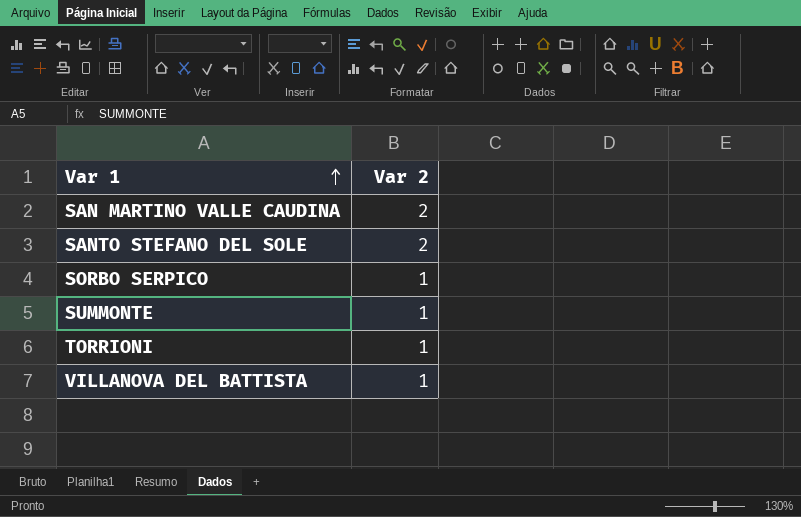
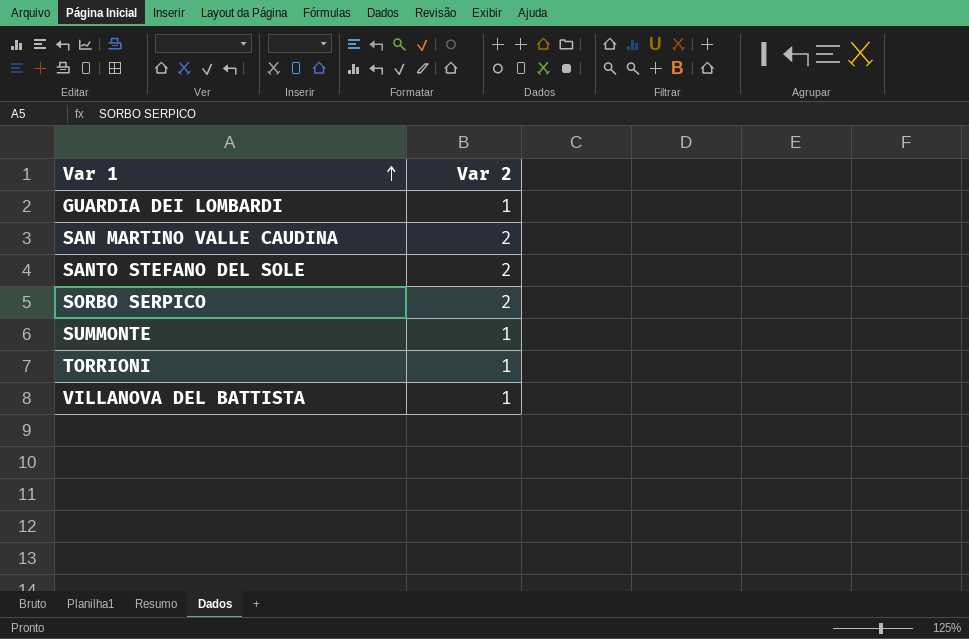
row GUARDIA DEI LOMBARDI: none -> 1
SORBO SERPICO | Var 2: 1 -> 2

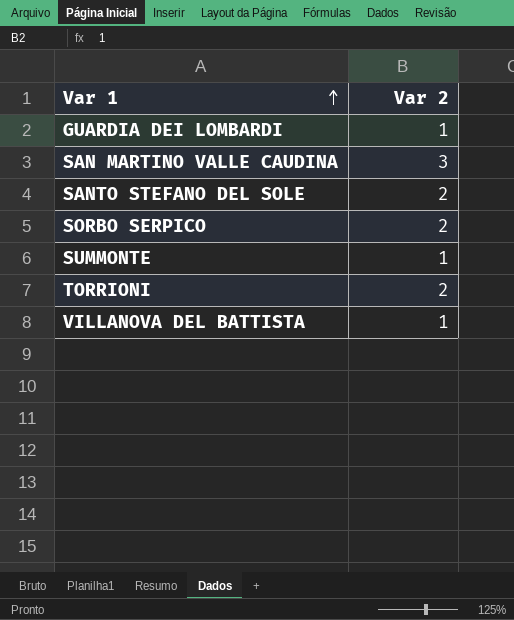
SAN MARTINO VALLE CAUDINA | Var 2: 2 -> 3
TORRIONI | Var 2: 1 -> 2

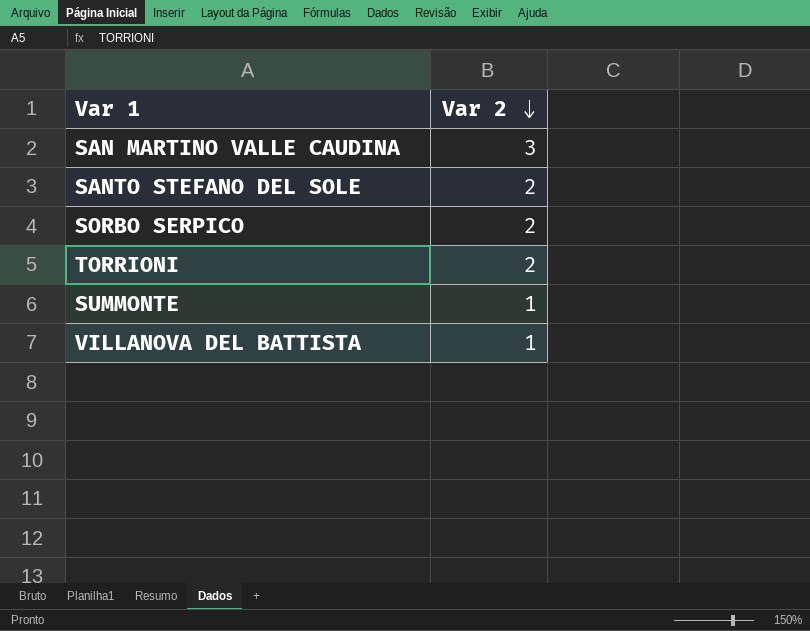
row order: Var 1 ascending -> Var 2 descending
row GUARDIA DEI LOMBARDI: 1 -> none

